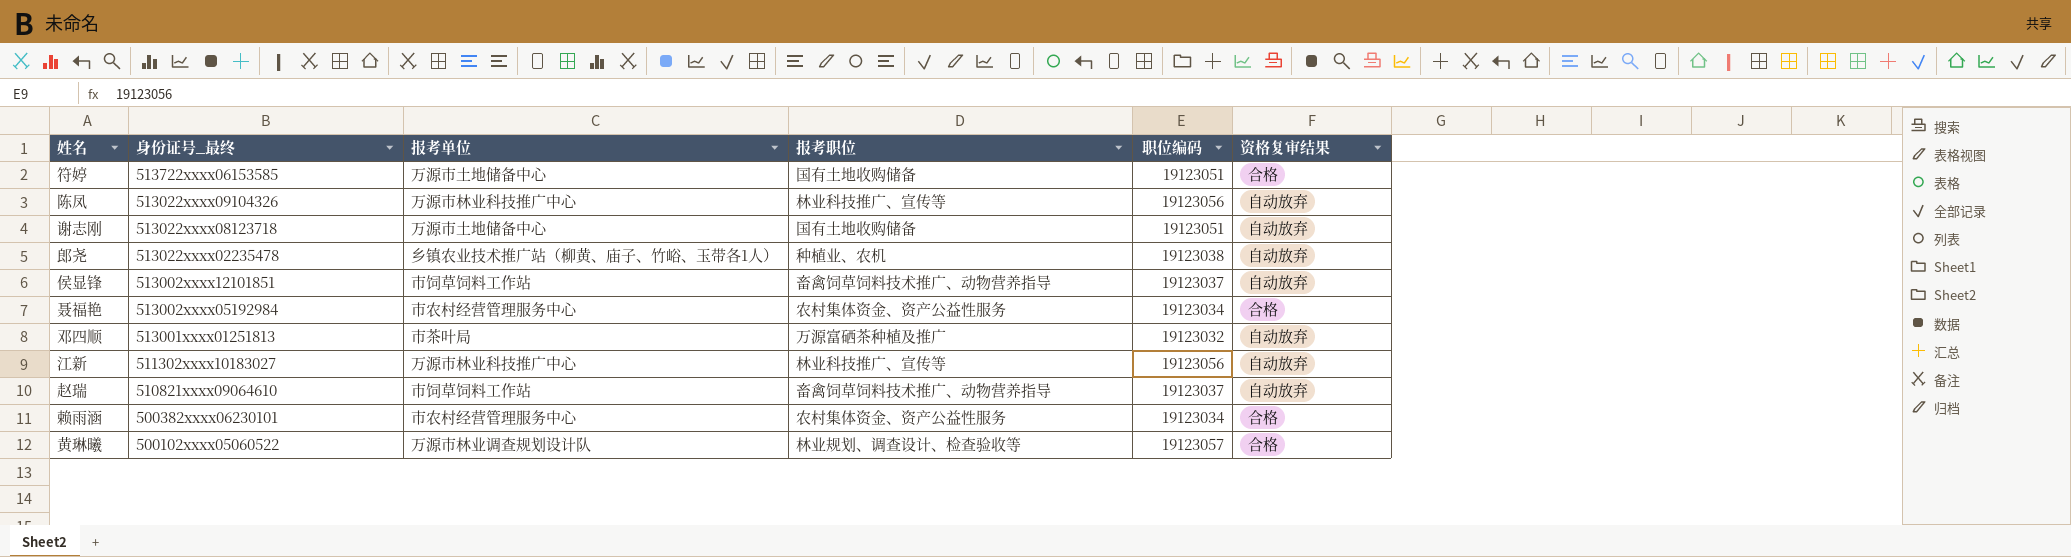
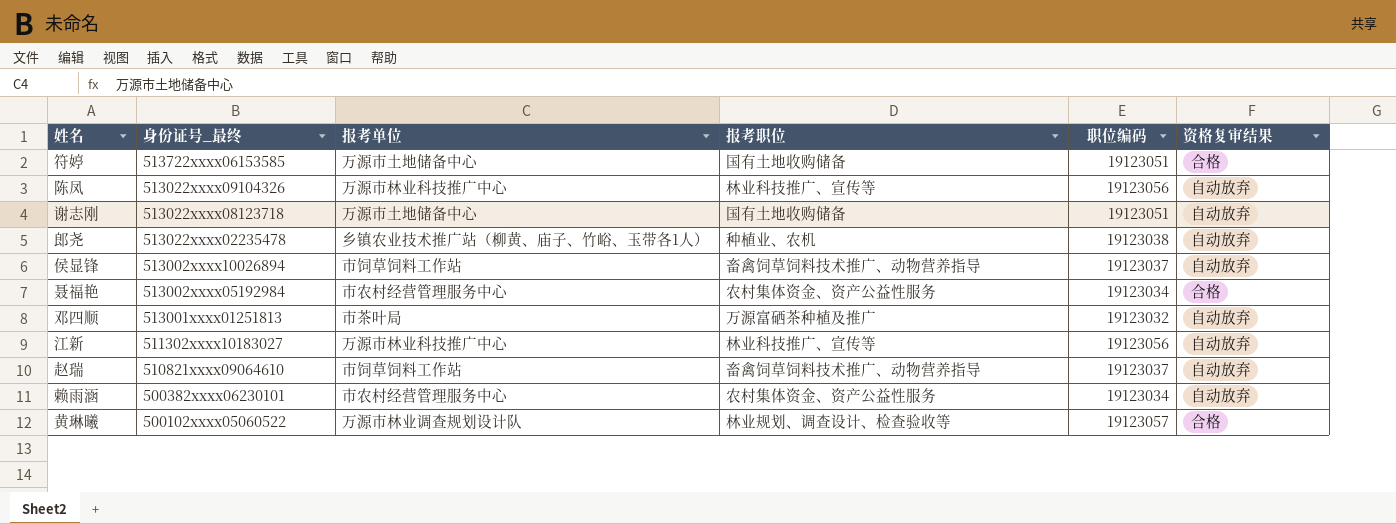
侯显锋 | 身份证号_最终: 513002xxxx12101851 -> 513002xxxx10026894
赖雨涵 | 资格复审结果: 合格 -> 自动放弃

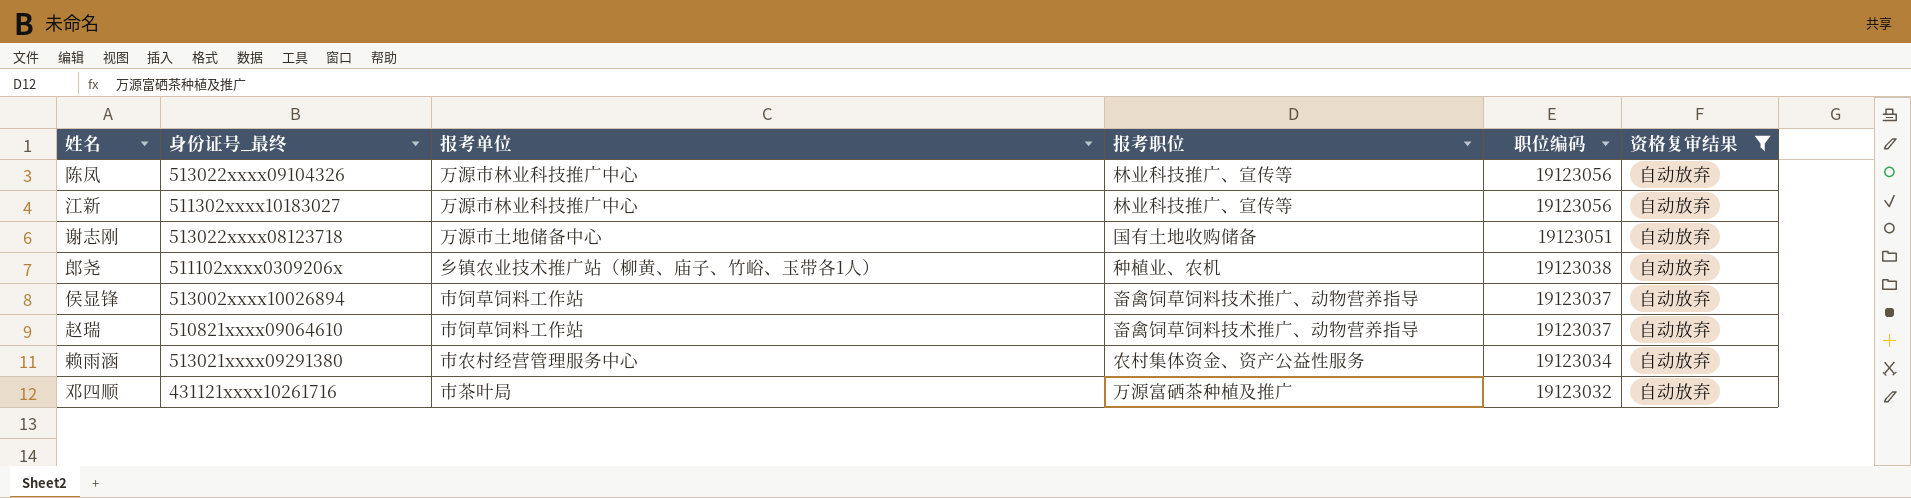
filter: none -> 资格复审结果 = 自动放弃
row order: 身份证号_最终 descending -> 职位编码 descending
郎尧 | 身份证号_最终: 513022xxxx02235478 -> 511102xxxx0309206x
赖雨涵 | 身份证号_最终: 500382xxxx06230101 -> 513021xxxx09291380
邓四顺 | 身份证号_最终: 513001xxxx01251813 -> 431121xxxx10261716

